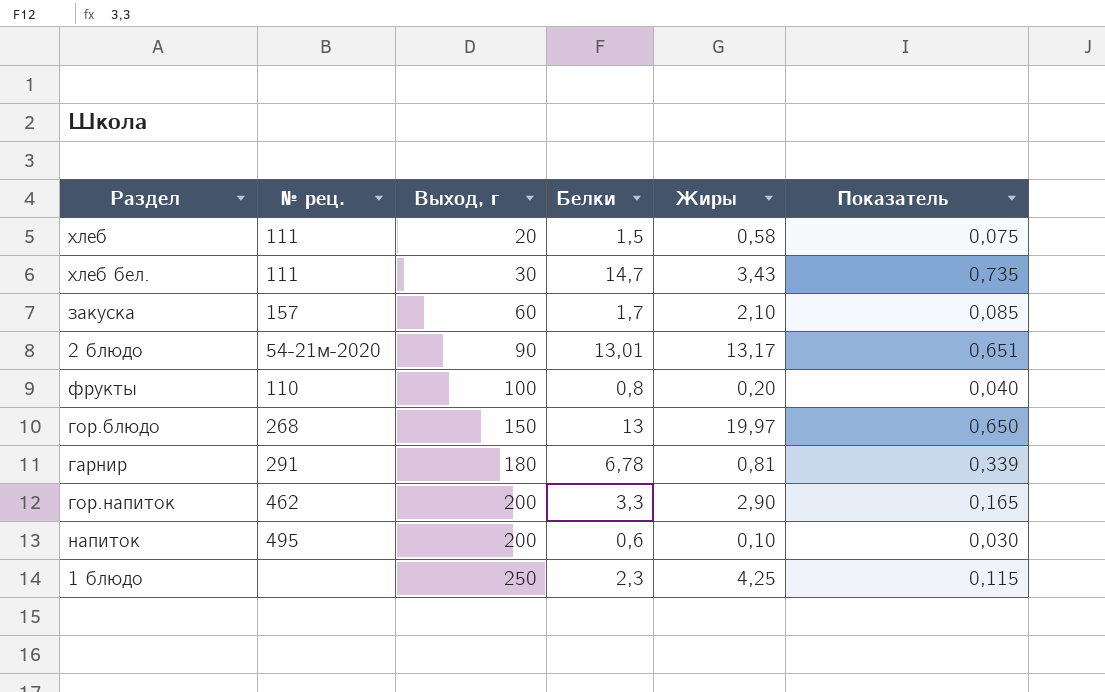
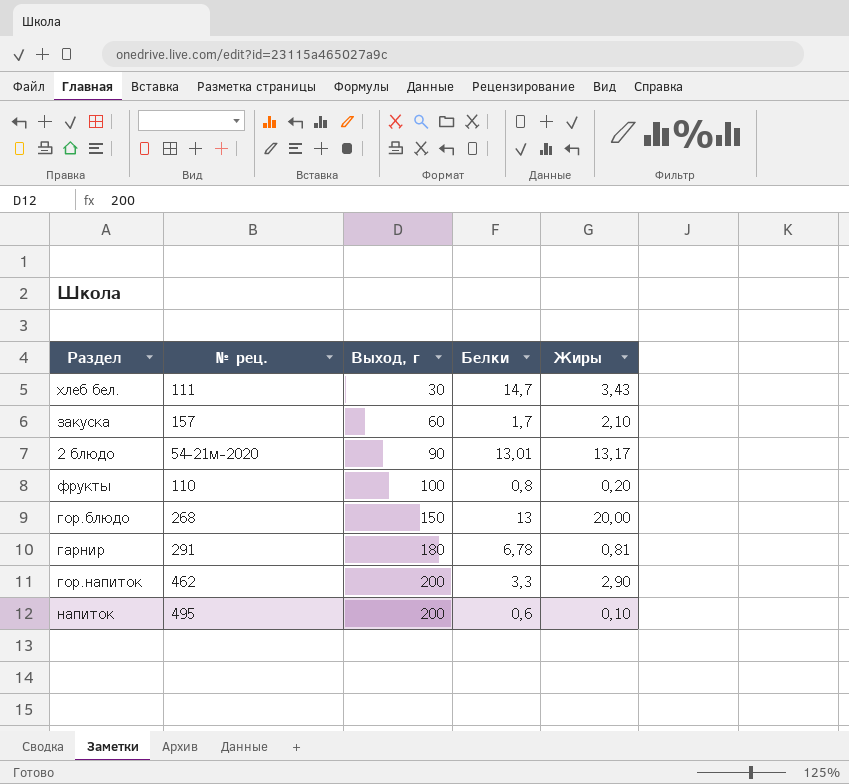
column Показатель | formula: [Белки] * 0,05 -> none
row хлеб: 111 | 20 | 1,5 | 0,58 | 0,075 -> none
row 1 блюдо: none | 250 | 2,3 | 4,25 | 0,115 -> none
гор.блюдо | Жиры: 19,97 -> 20,00

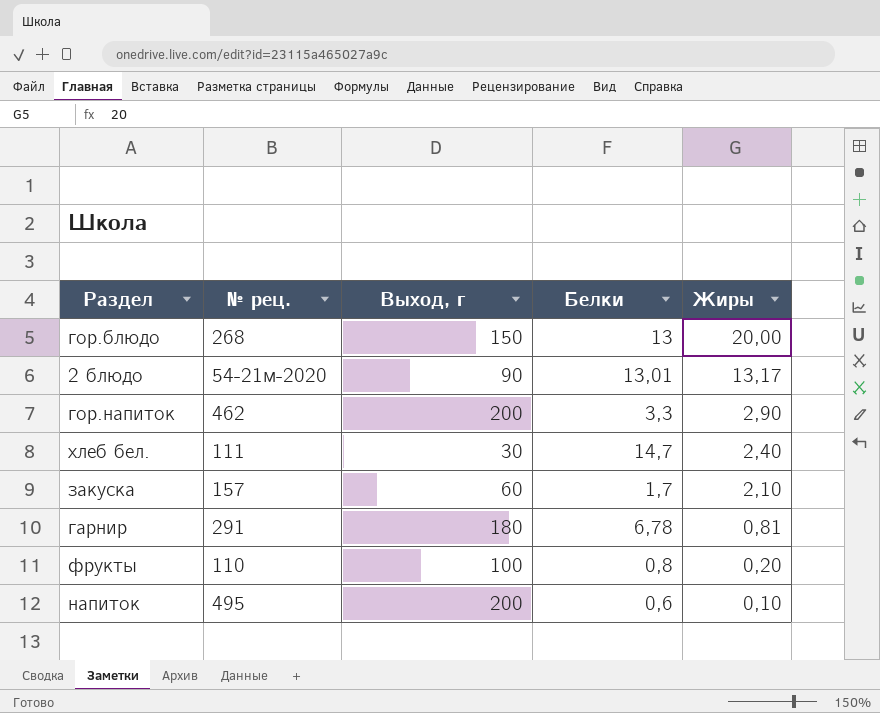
row order: Выход, г ascending -> Жиры descending
хлеб бел. | Жиры: 3,43 -> 2,40

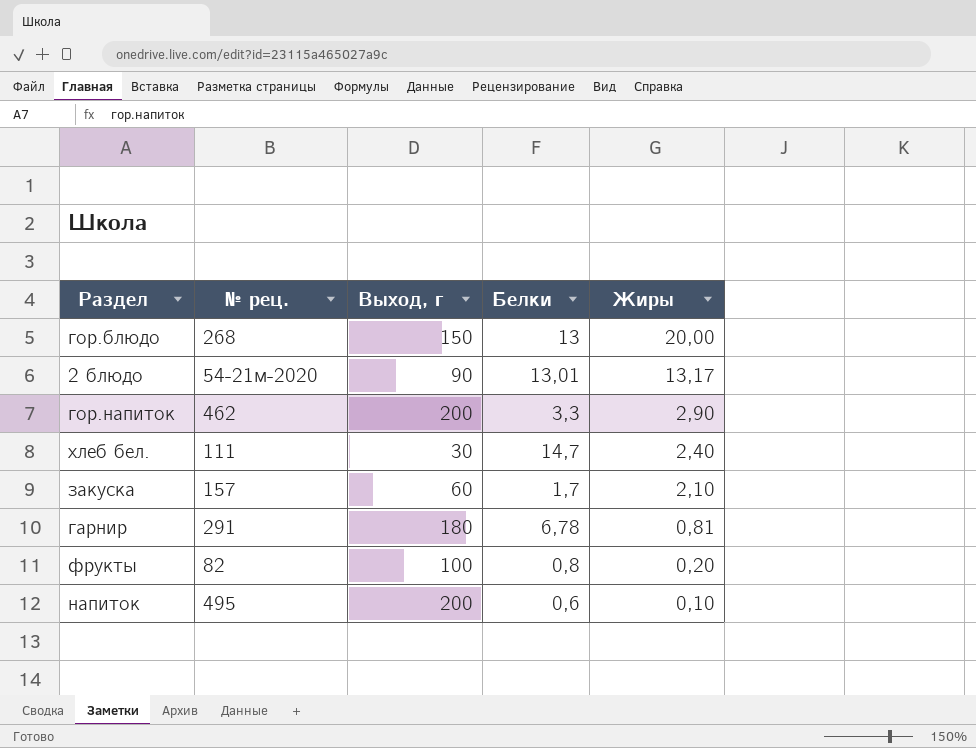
фрукты | № рец.: 110 -> 82

